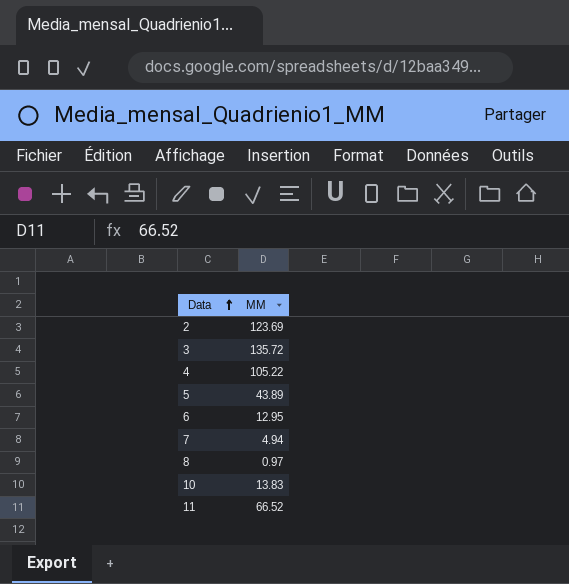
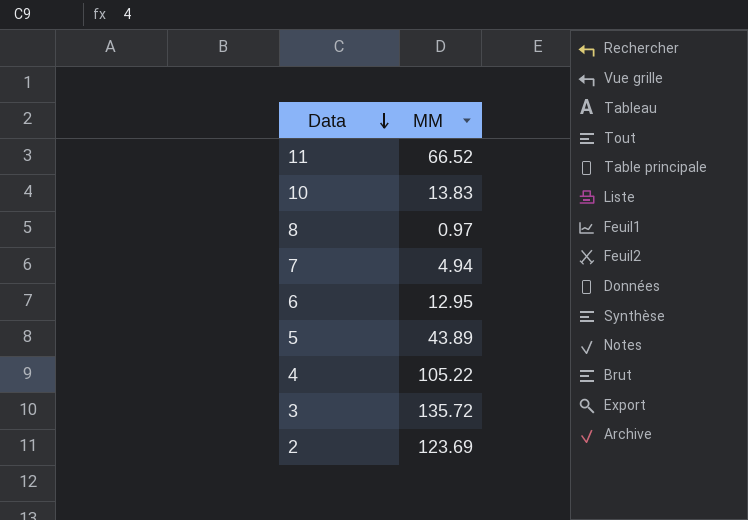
row order: Data ascending -> Data descending

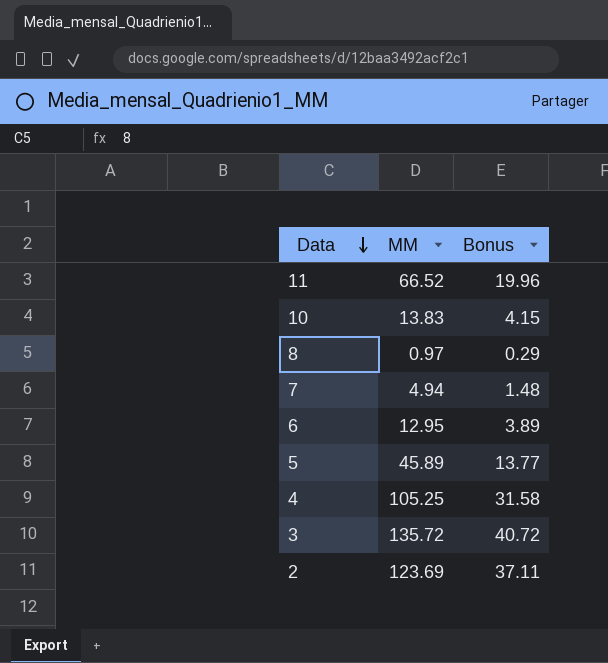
column Bonus | formula: none -> [MM] * 0.3
5 | MM: 43.89 -> 45.89
4 | MM: 105.22 -> 105.25

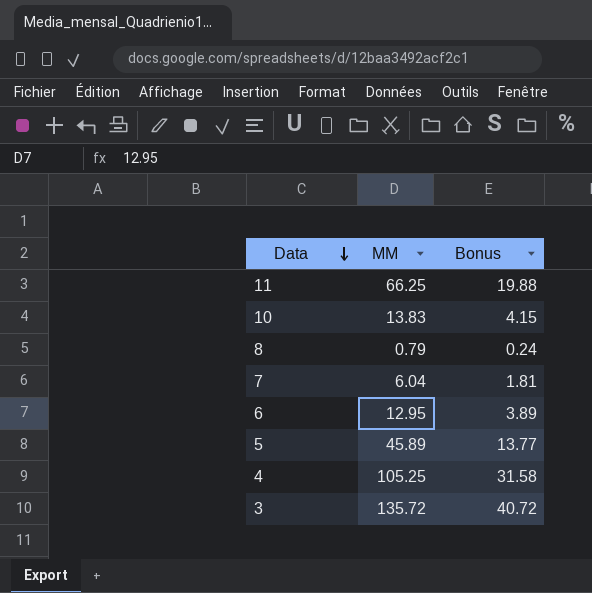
row 2: 123.69 | 37.11 -> none
11 | MM: 66.52 -> 66.25
11 | Bonus: 19.96 -> 19.88
8 | MM: 0.97 -> 0.79
8 | Bonus: 0.29 -> 0.24
7 | MM: 4.94 -> 6.04
7 | Bonus: 1.48 -> 1.81

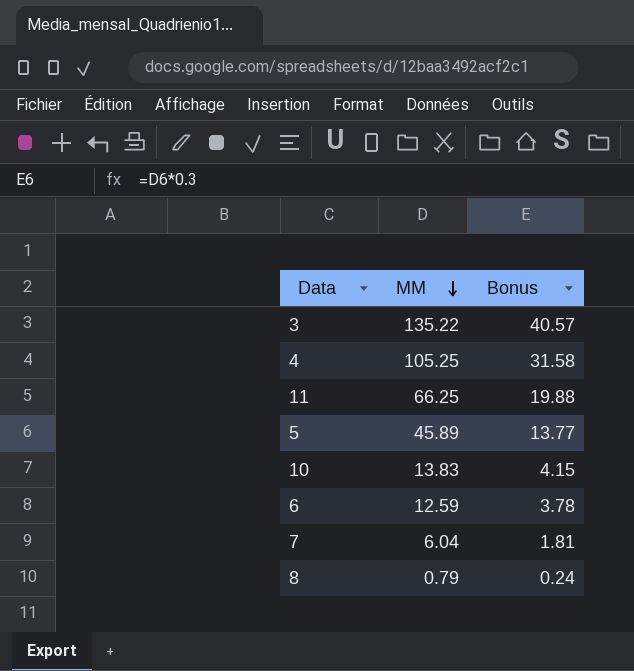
row order: Data descending -> MM descending
3 | MM: 135.72 -> 135.22
3 | Bonus: 40.72 -> 40.57
6 | MM: 12.95 -> 12.59
6 | Bonus: 3.89 -> 3.78

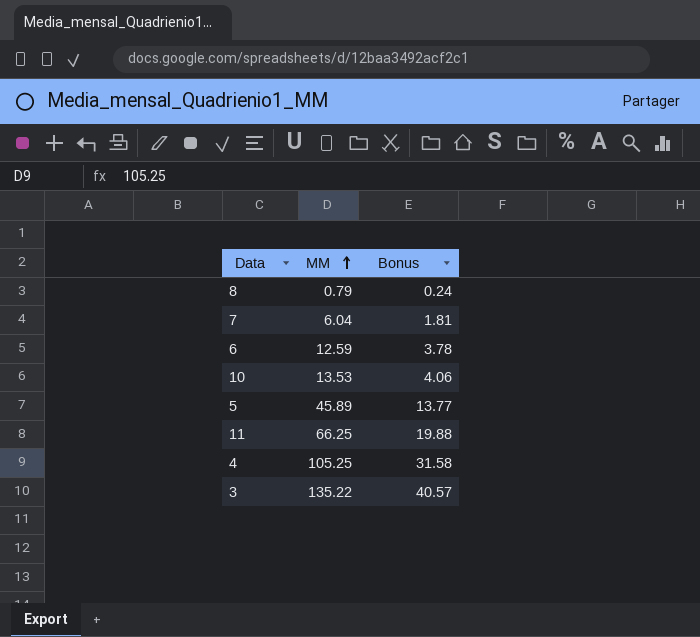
row order: MM descending -> MM ascending
10 | MM: 13.83 -> 13.53
10 | Bonus: 4.15 -> 4.06

